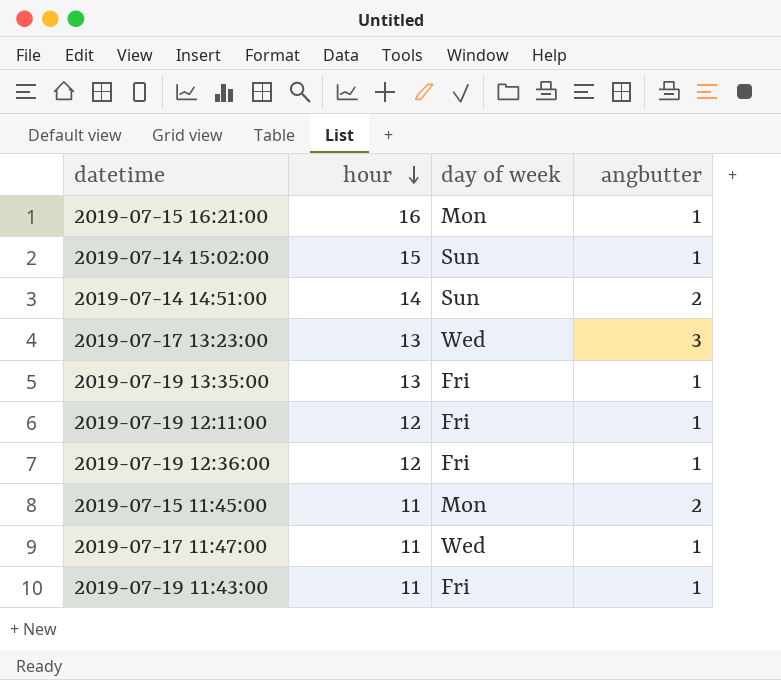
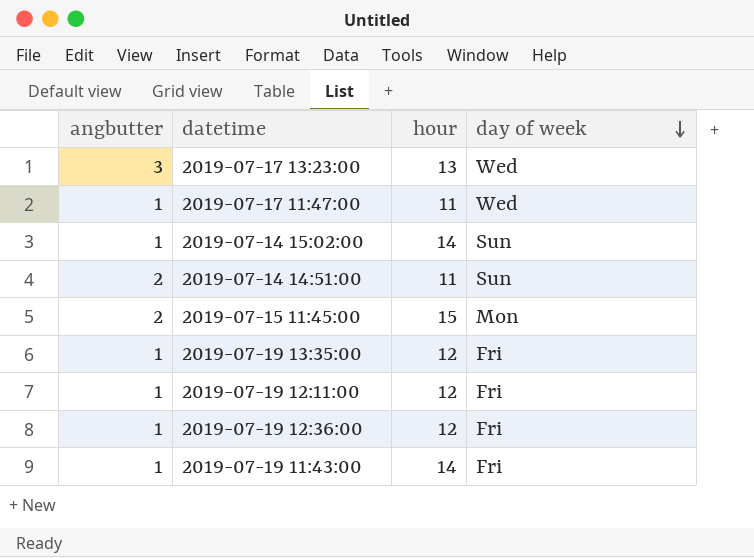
row order: hour descending -> day of week descending
column angbutter | position: 4 -> 1
row 2019-07-15 16:21:00: 16 | Mon | 1 -> none
2019-07-14 15:02:00 | hour: 15 -> 14
2019-07-14 14:51:00 | hour: 14 -> 11
2019-07-15 11:45:00 | hour: 11 -> 15
2019-07-19 13:35:00 | hour: 13 -> 12
2019-07-19 11:43:00 | hour: 11 -> 14

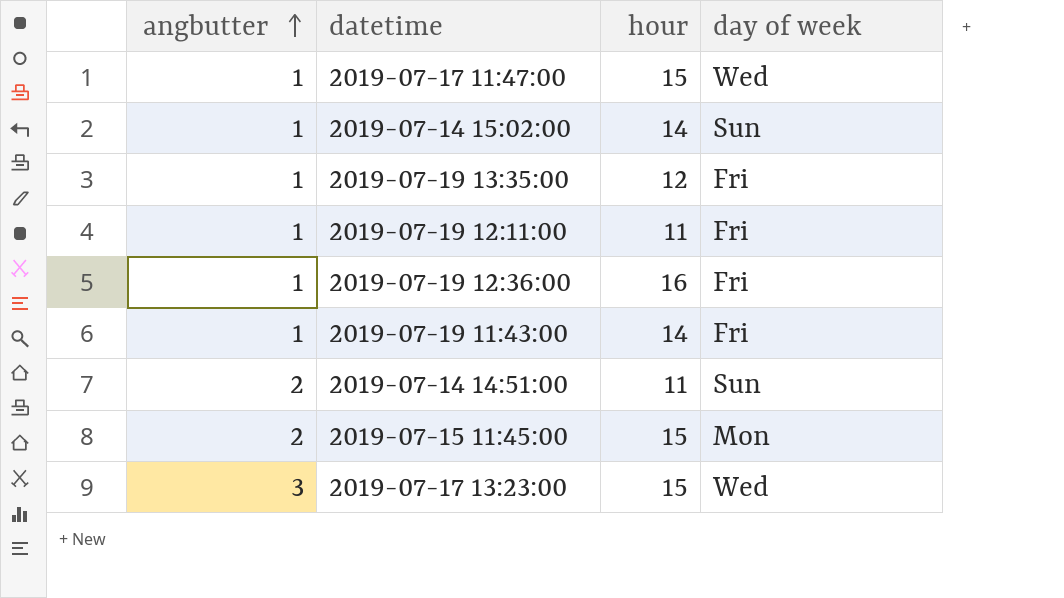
row order: day of week descending -> angbutter ascending
2019-07-17 11:47:00 | hour: 11 -> 15
2019-07-19 12:11:00 | hour: 12 -> 11
2019-07-19 12:36:00 | hour: 12 -> 16
2019-07-17 13:23:00 | hour: 13 -> 15

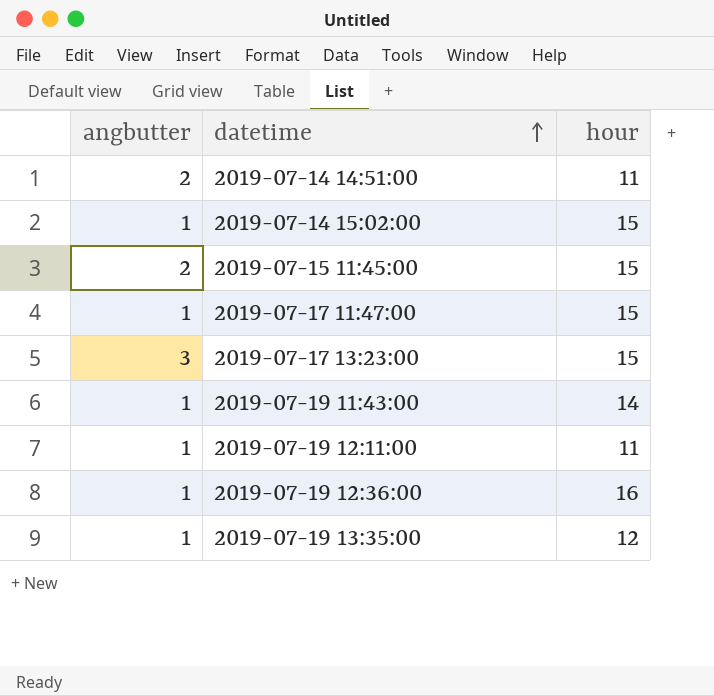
row order: angbutter ascending -> datetime ascending
column day of week | position: 4 -> none
2019-07-14 15:02:00 | hour: 14 -> 15

